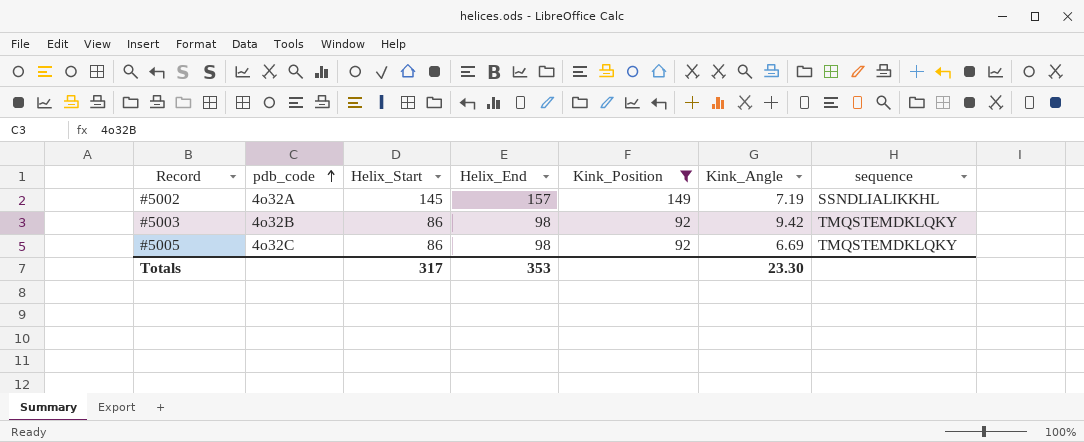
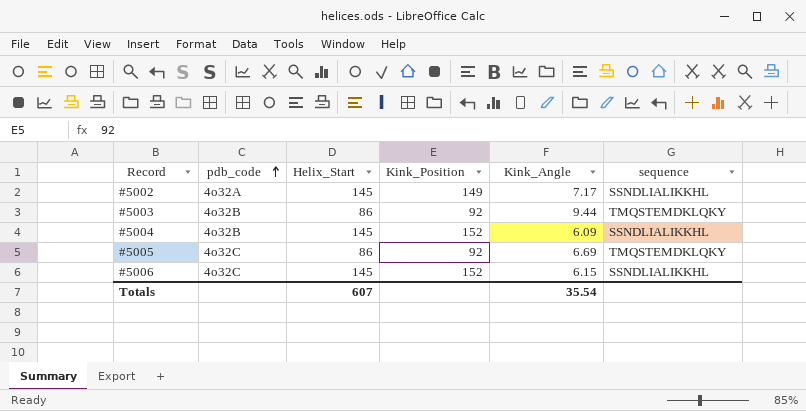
filter: Kink_Position != 152 -> none
column Helix_End | position: 4 -> none
#5002 | Kink_Angle: 7.19 -> 7.17
#5003 | Kink_Angle: 9.42 -> 9.44
Totals | Helix_Start: 317 -> 607
Totals | Kink_Angle: 23.30 -> 35.54

